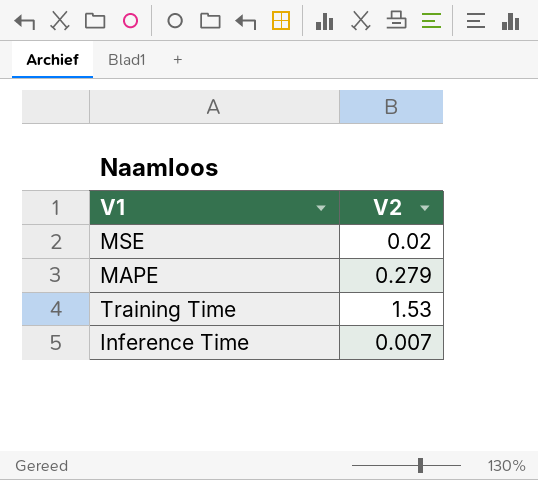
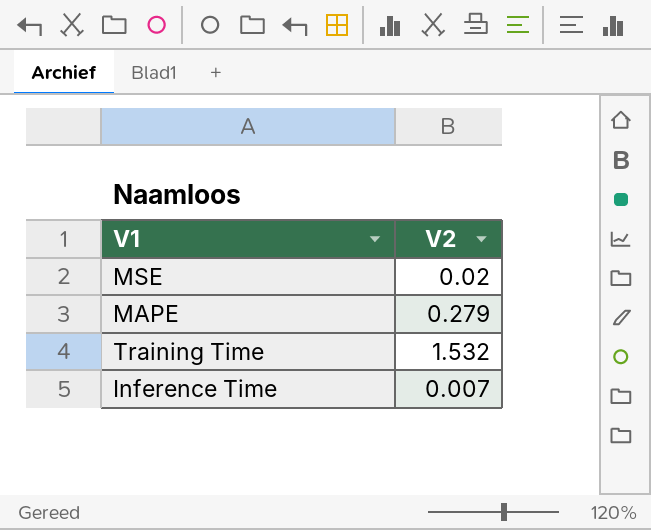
Training Time | V2: 1.53 -> 1.532

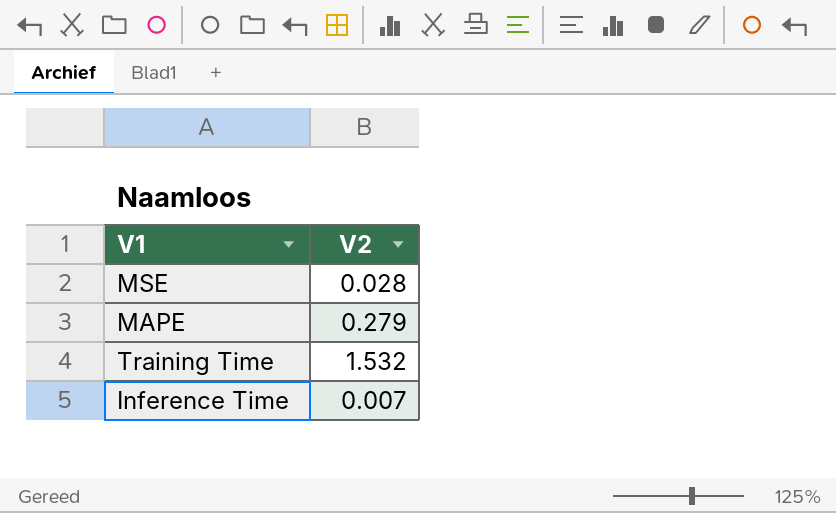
MSE | V2: 0.02 -> 0.028

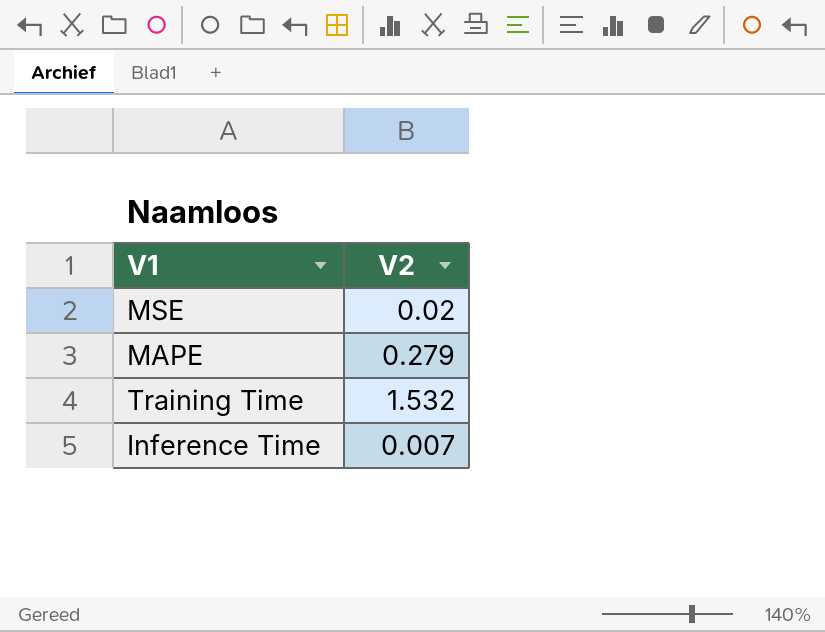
MSE | V2: 0.028 -> 0.02

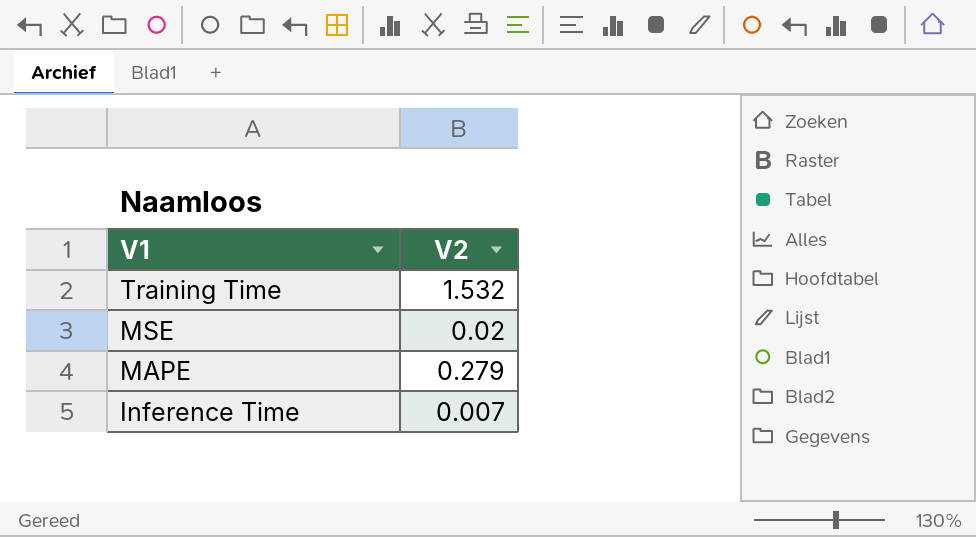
row order: none -> V1 descending

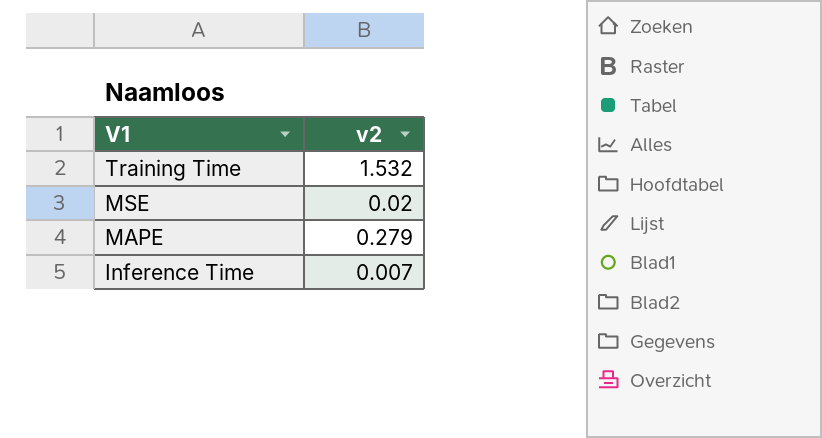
column name: V2 -> v2

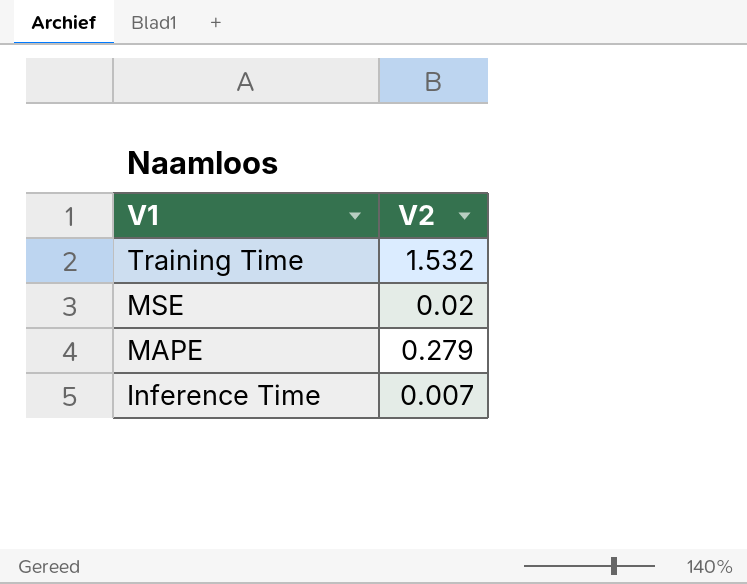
column name: v2 -> V2

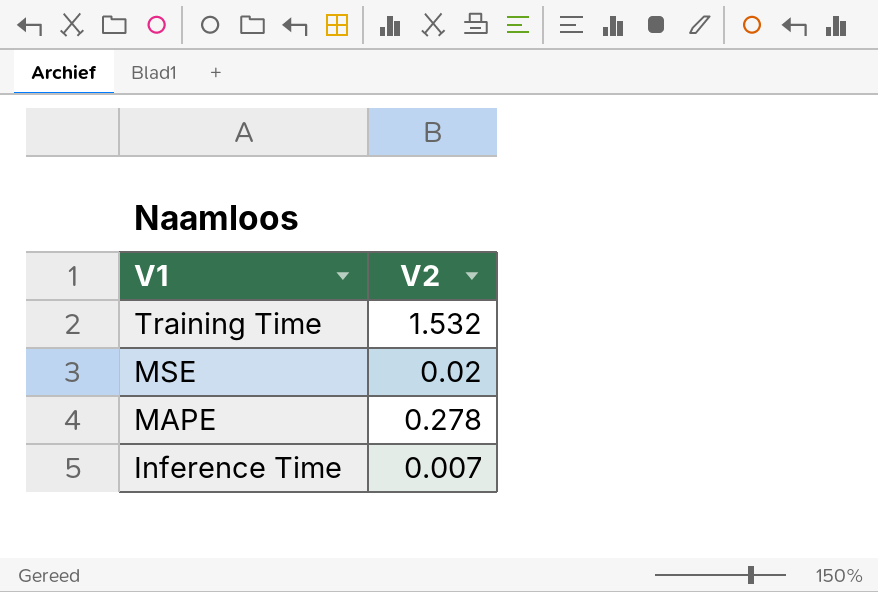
MAPE | V2: 0.279 -> 0.278

